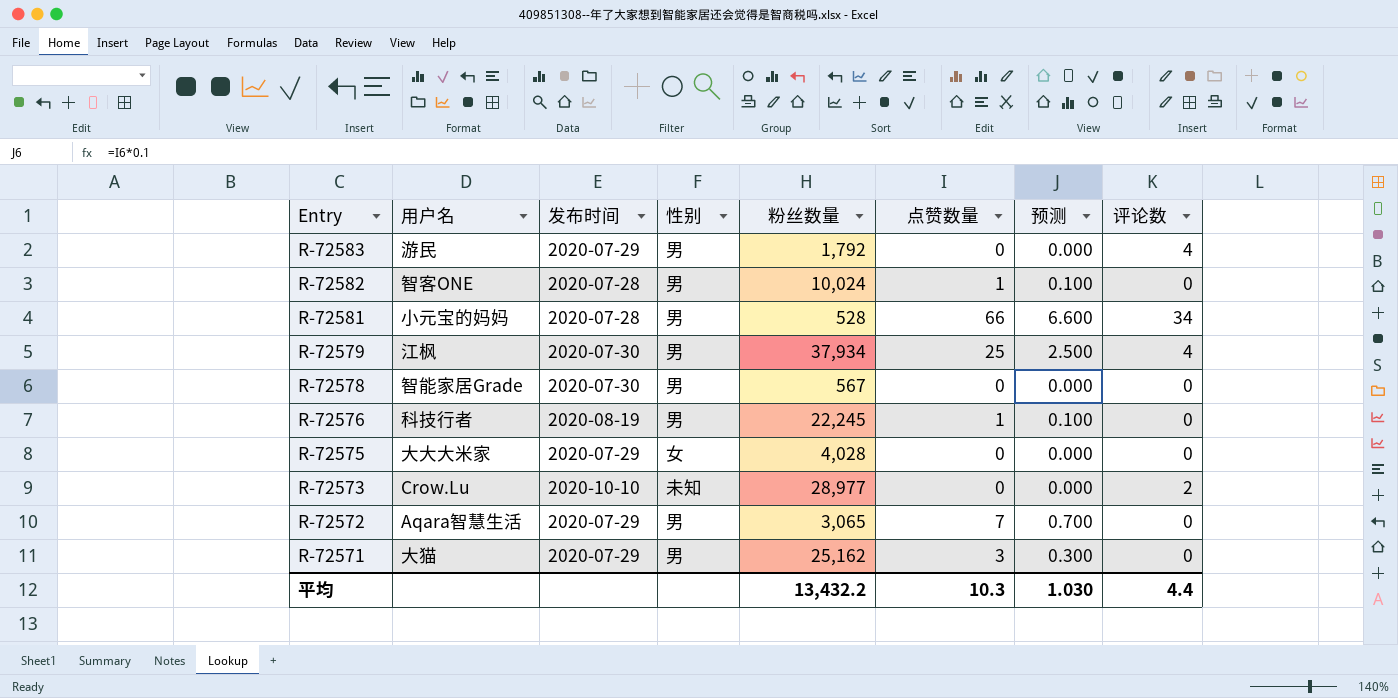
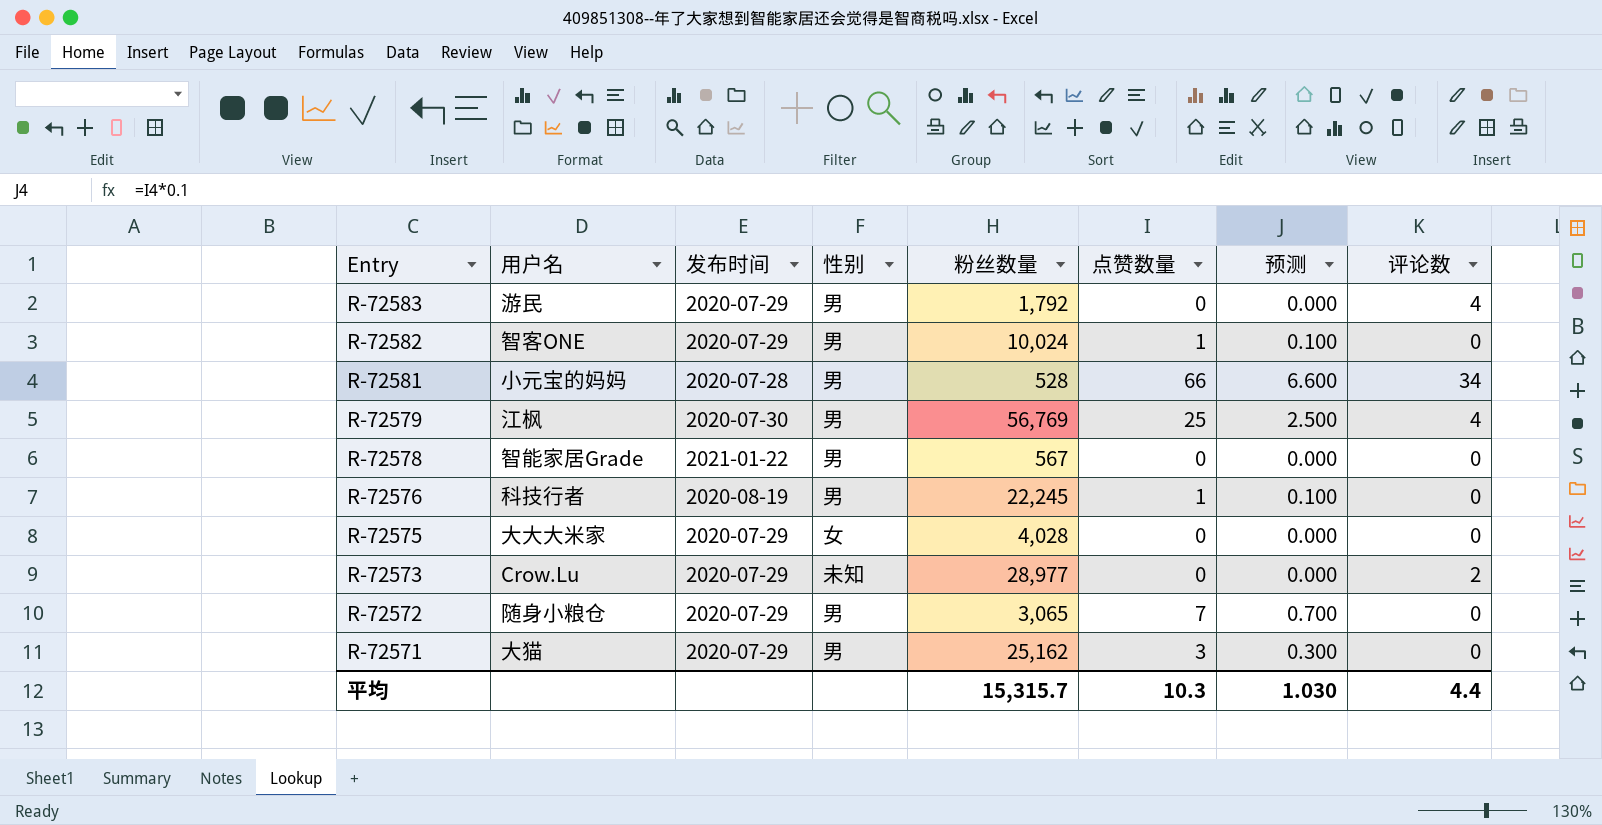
R-72582 | 发布时间: 2020-07-28 -> 2020-07-29
R-72579 | 粉丝数量: 37,934 -> 56,769
R-72578 | 发布时间: 2020-07-30 -> 2021-01-22
R-72573 | 发布时间: 2020-10-10 -> 2020-07-29
R-72572 | 用户名: Aqara智慧生活 -> 随身小粮仓
平均 | 粉丝数量: 13,432.2 -> 15,315.7

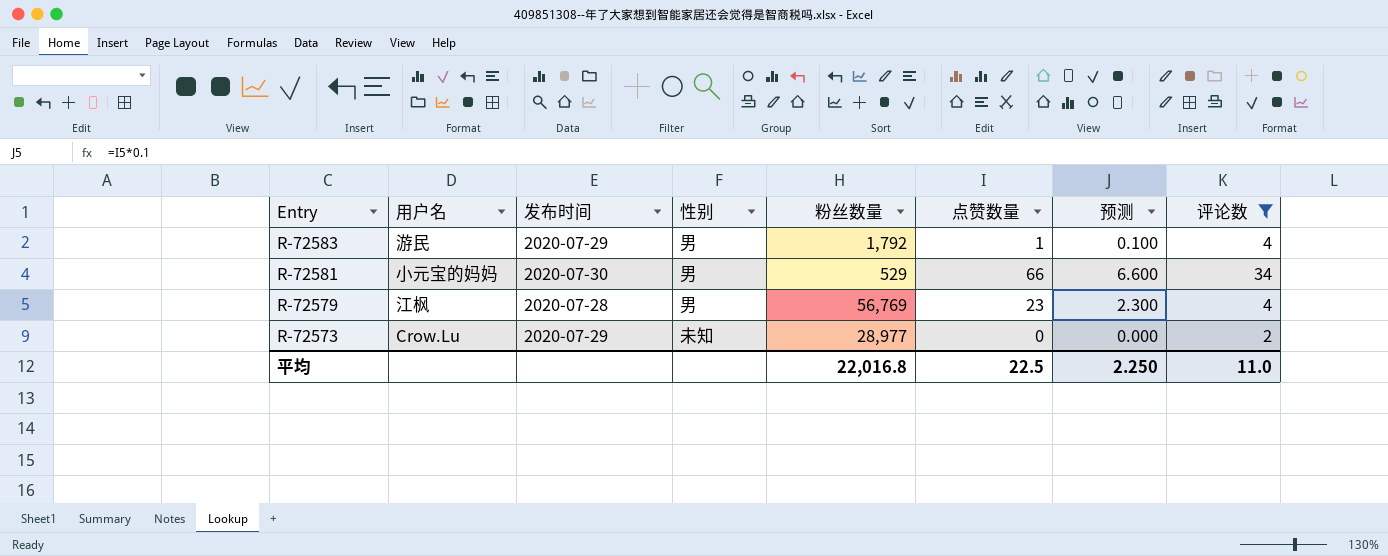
filter: none -> 评论数 != 0
R-72583 | 点赞数量: 0 -> 1
R-72583 | 预测: 0.000 -> 0.100
R-72581 | 发布时间: 2020-07-28 -> 2020-07-30
R-72581 | 粉丝数量: 528 -> 529
R-72579 | 发布时间: 2020-07-30 -> 2020-07-28
R-72579 | 点赞数量: 25 -> 23
R-72579 | 预测: 2.500 -> 2.300
平均 | 粉丝数量: 15,315.7 -> 22,016.8
平均 | 点赞数量: 10.3 -> 22.5
平均 | 预测: 1.030 -> 2.250
平均 | 评论数: 4.4 -> 11.0

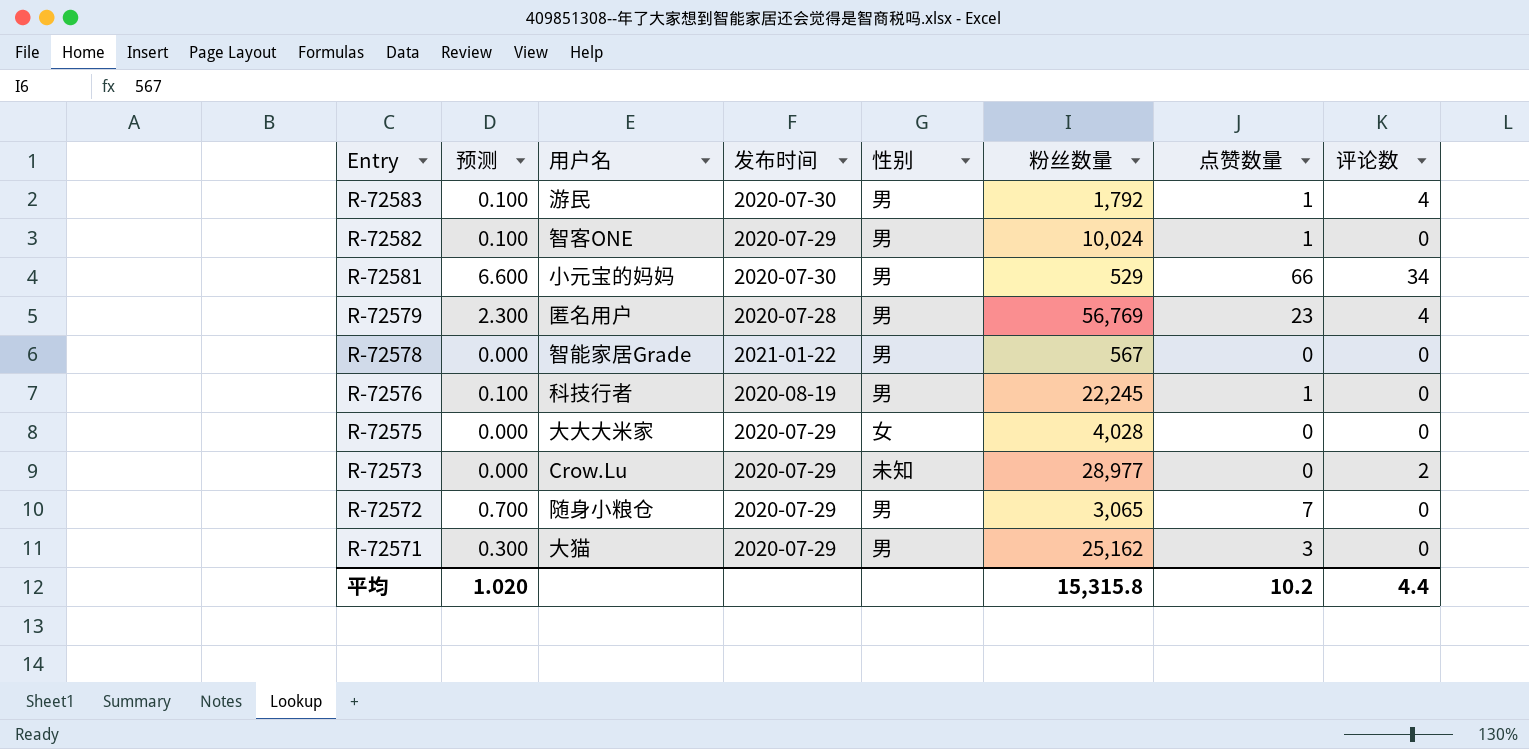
filter: 评论数 != 0 -> none
column 预测 | position: 7 -> 2
R-72583 | 发布时间: 2020-07-29 -> 2020-07-30
R-72579 | 用户名: 江枫 -> 匿名用户
平均 | 预测: 2.250 -> 1.020
平均 | 粉丝数量: 22,016.8 -> 15,315.8
平均 | 点赞数量: 22.5 -> 10.2
平均 | 评论数: 11.0 -> 4.4

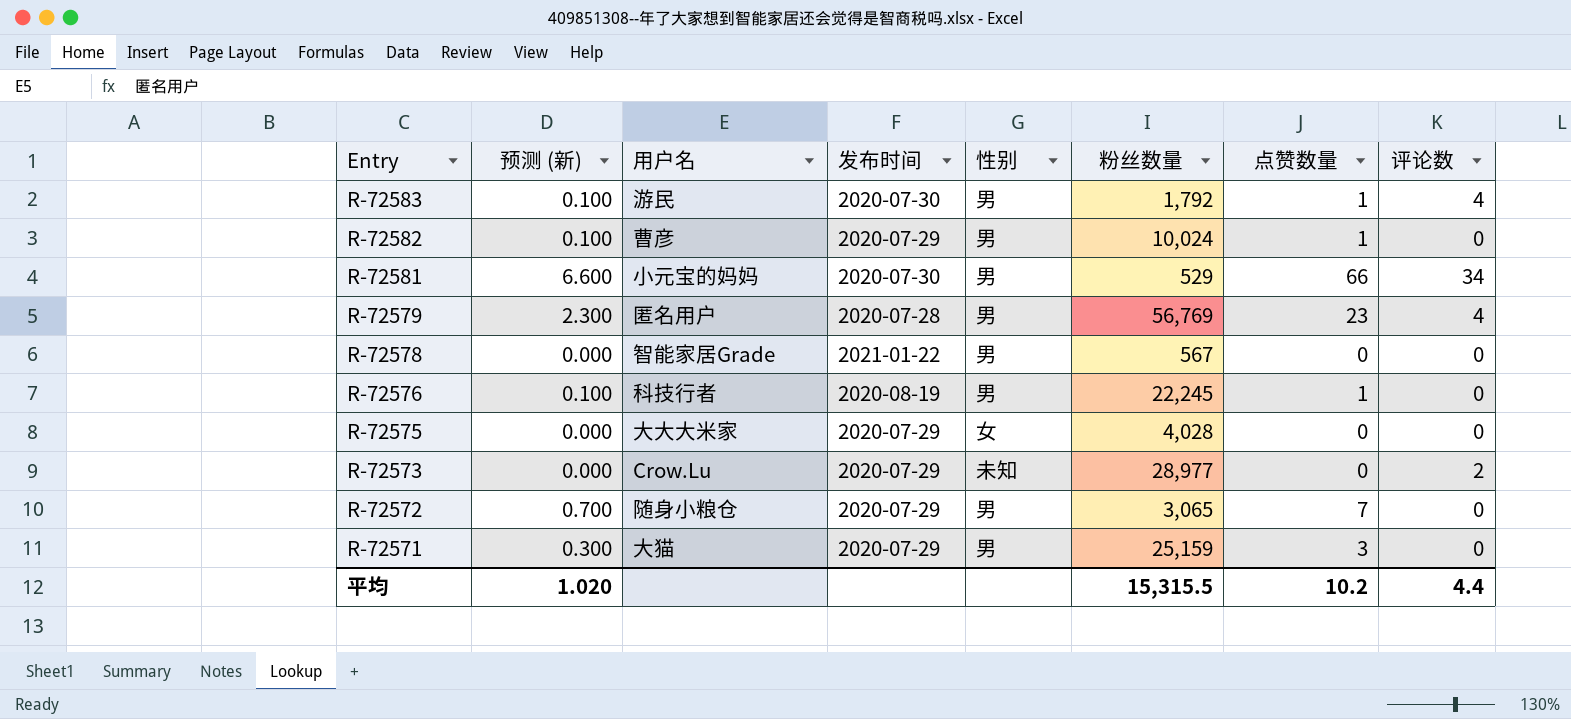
column name: 预测 -> 预测 (新)
R-72582 | 用户名: 智客ONE -> 曹彦
R-72571 | 粉丝数量: 25,162 -> 25,159
平均 | 粉丝数量: 15,315.8 -> 15,315.5

